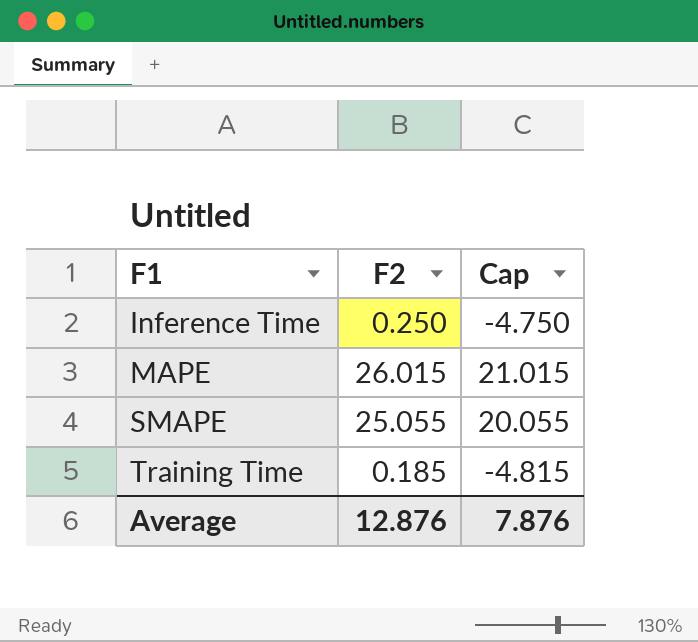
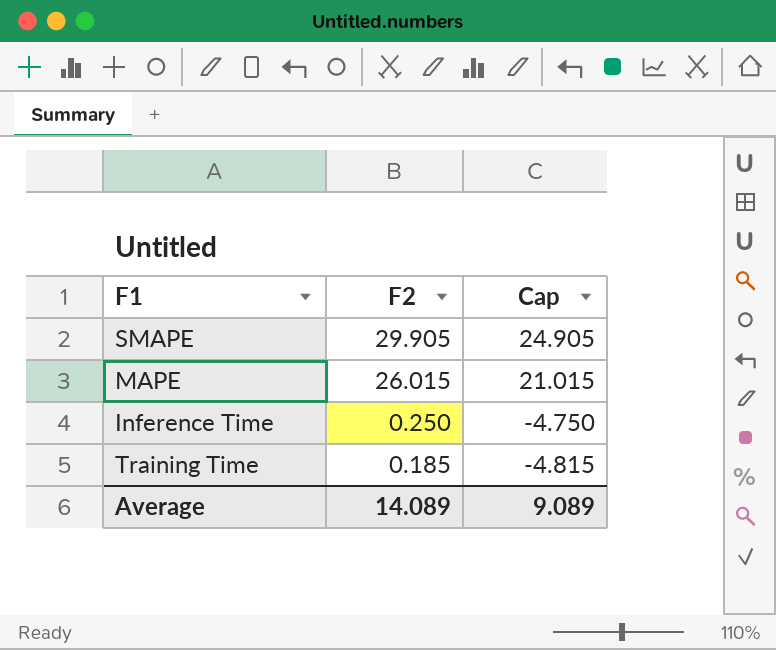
row order: F1 ascending -> F2 descending
SMAPE | F2: 25.055 -> 29.905
SMAPE | Cap: 20.055 -> 24.905
Average | F2: 12.876 -> 14.089
Average | Cap: 7.876 -> 9.089

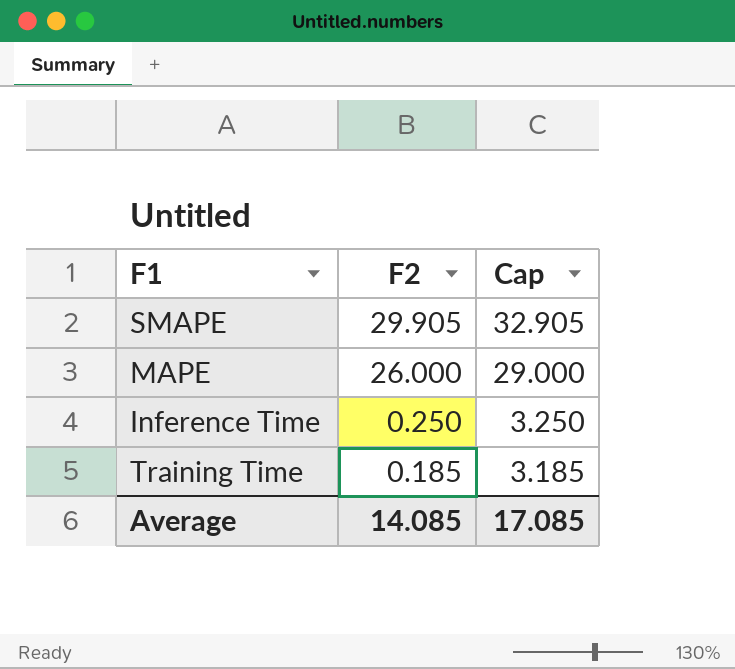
column Cap | formula: [F2] - 5 -> [F2] + 3
MAPE | F2: 26.015 -> 26.000
Average | F2: 14.089 -> 14.085
Average | Cap: 9.089 -> 17.085

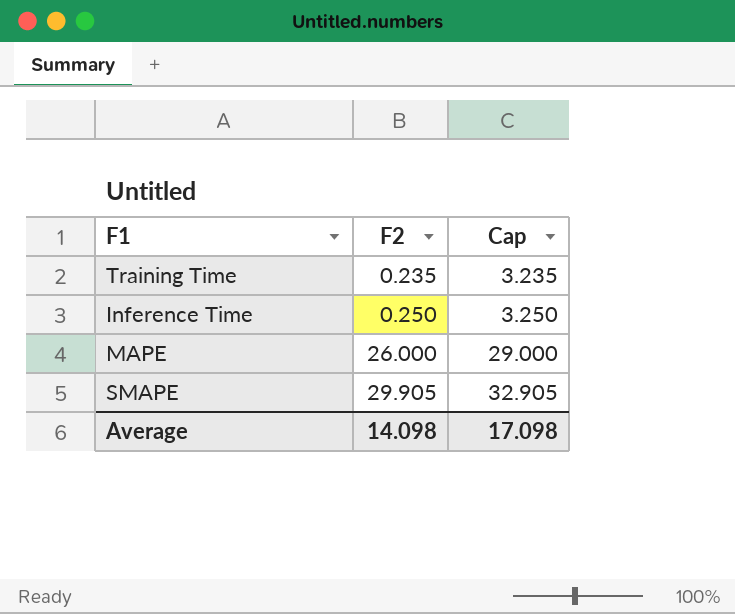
row order: F2 descending -> F2 ascending
Training Time | F2: 0.185 -> 0.235
Training Time | Cap: 3.185 -> 3.235
Average | F2: 14.085 -> 14.098
Average | Cap: 17.085 -> 17.098

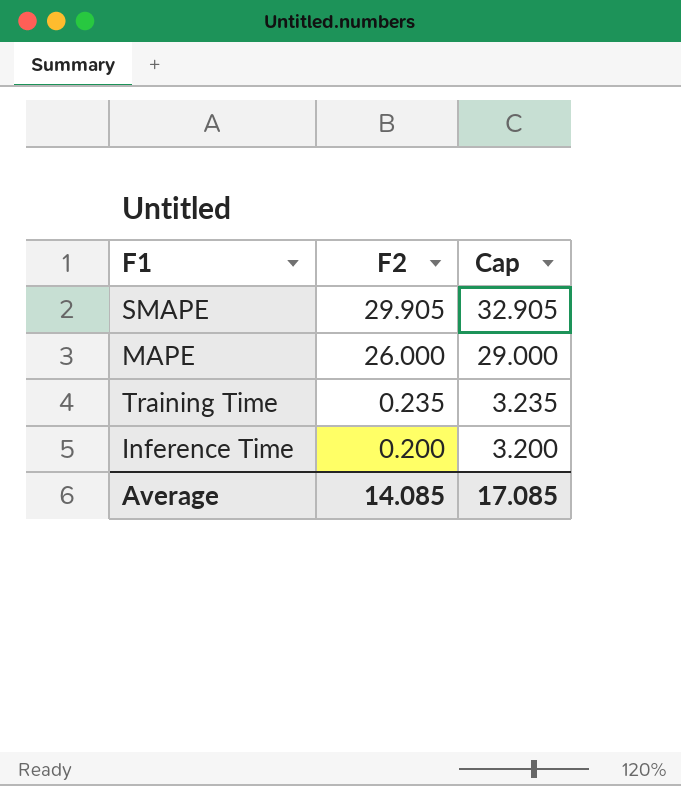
row order: F2 ascending -> F2 descending
Inference Time | F2: 0.250 -> 0.200
Inference Time | Cap: 3.250 -> 3.200
Average | F2: 14.098 -> 14.085
Average | Cap: 17.098 -> 17.085

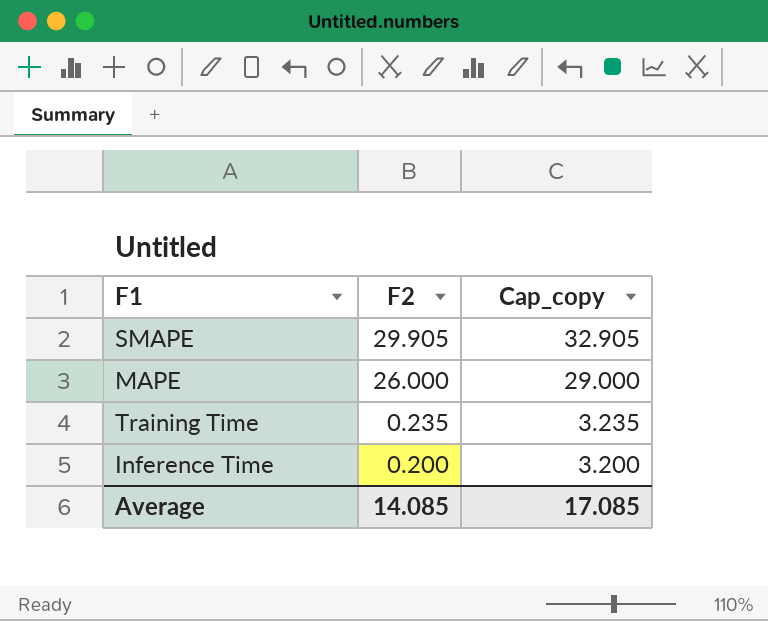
column name: Cap -> Cap_copy

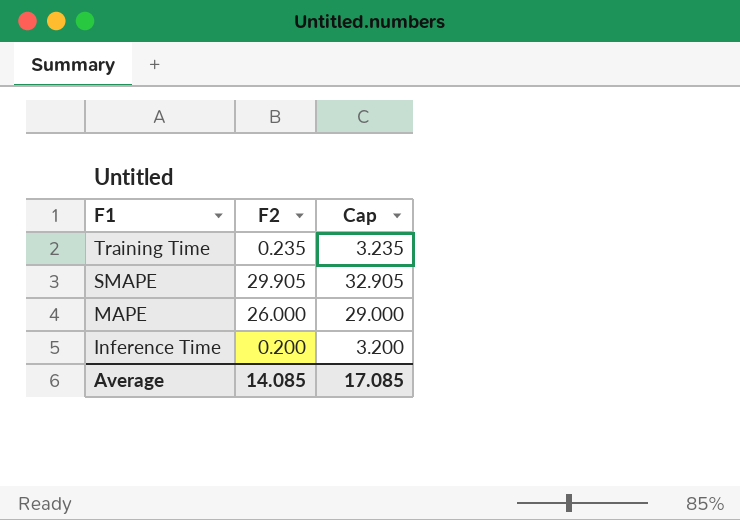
row order: F2 descending -> F1 descending
column name: Cap_copy -> Cap

